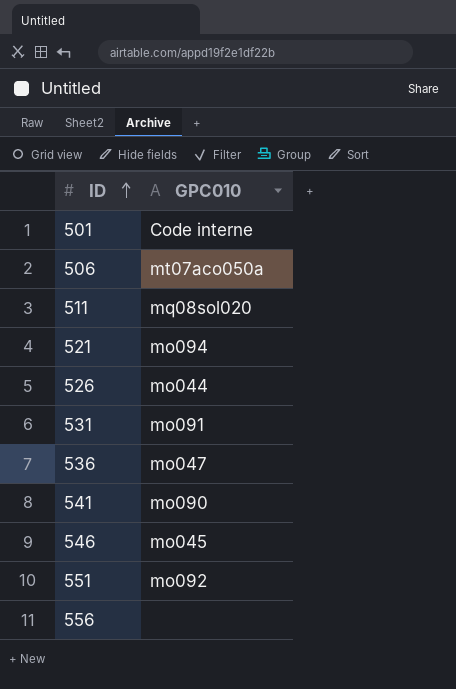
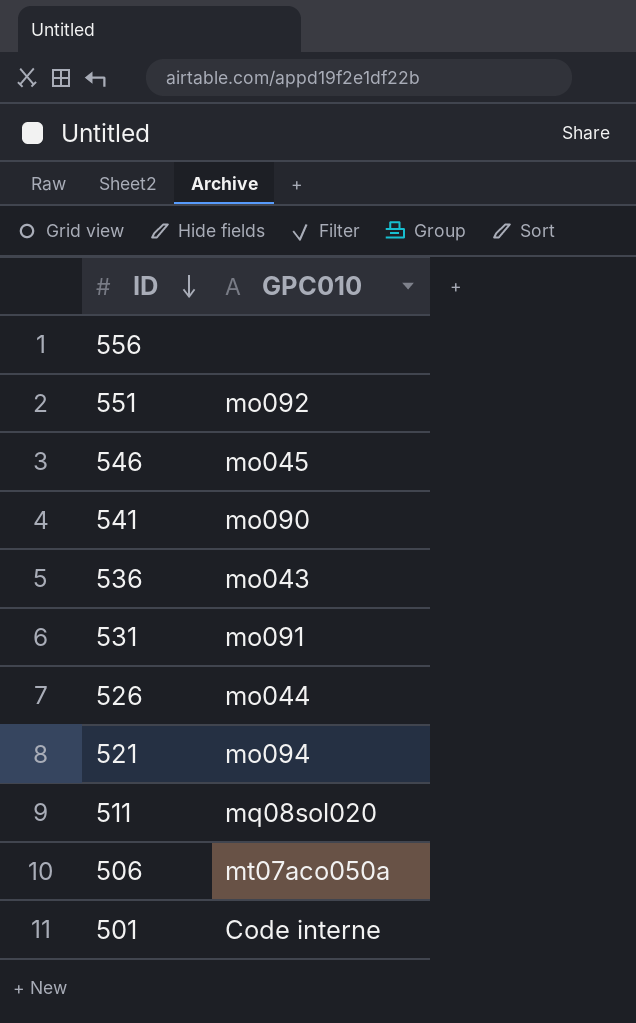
row order: ID ascending -> ID descending
536 | GPC010: mo047 -> mo043

